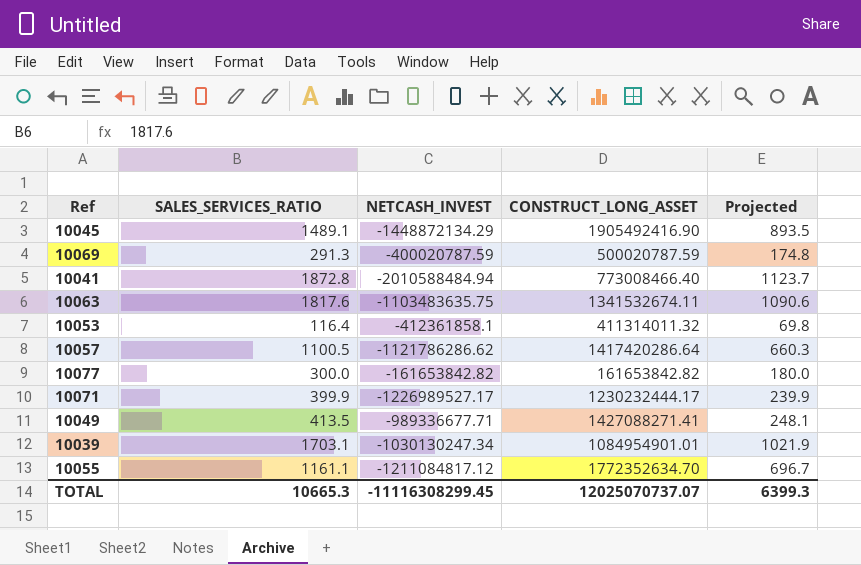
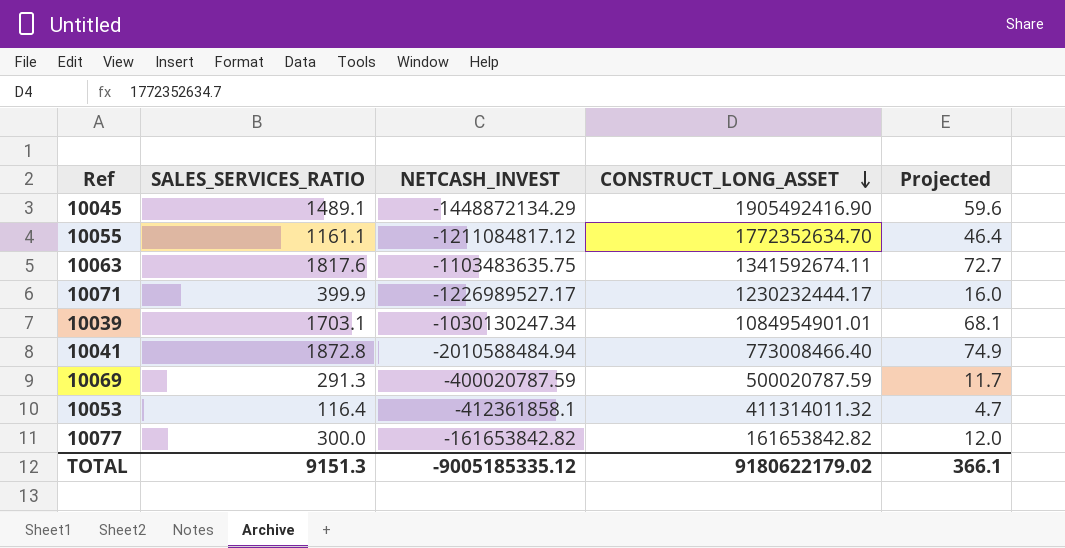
row order: none -> CONSTRUCT_LONG_ASSET descending
column Projected | formula: [SALES_SERVICES_RATIO] * 0.6 -> [SALES_SERVICES_RATIO] * 0.04
row 10057: 1100.5 | -1121786286.62 | 1417420286.64 | 660.3 -> none
row 10049: 413.5 | -989336677.71 | 1427088271.41 | 248.1 -> none
10063 | CONSTRUCT_LONG_ASSET: 1341532674.11 -> 1341592674.11
TOTAL | SALES_SERVICES_RATIO: 10665.3 -> 9151.3
TOTAL | NETCASH_INVEST: -11116308299.45 -> -9005185335.12
TOTAL | CONSTRUCT_LONG_ASSET: 12025070737.07 -> 9180622179.02
TOTAL | Projected: 6399.3 -> 366.1

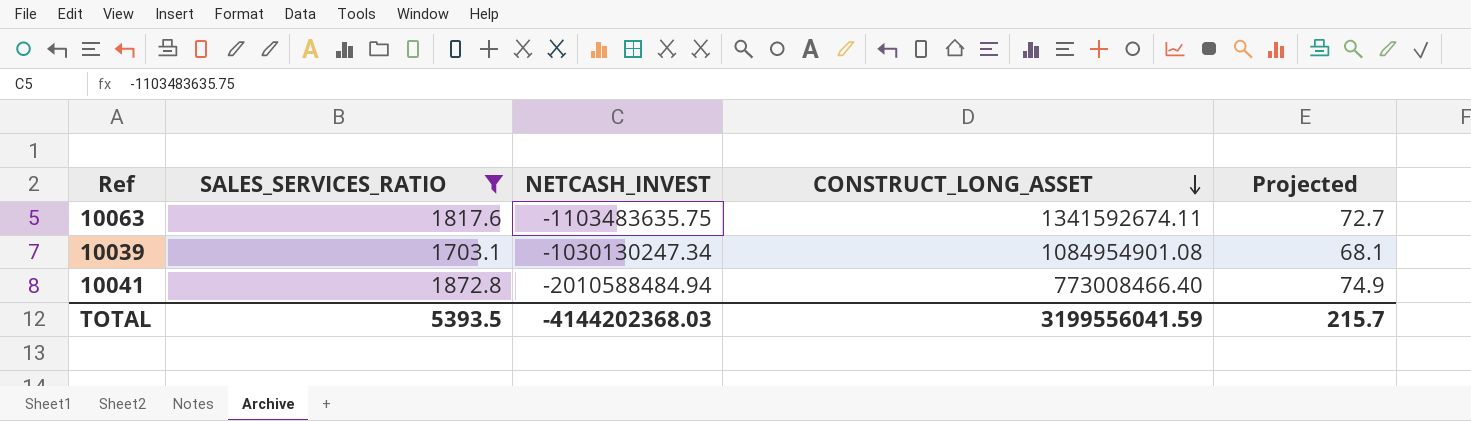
filter: none -> SALES_SERVICES_RATIO >= 1703.1
10039 | CONSTRUCT_LONG_ASSET: 1084954901.01 -> 1084954901.08
TOTAL | SALES_SERVICES_RATIO: 9151.3 -> 5393.5
TOTAL | NETCASH_INVEST: -9005185335.12 -> -4144202368.03
TOTAL | CONSTRUCT_LONG_ASSET: 9180622179.02 -> 3199556041.59
TOTAL | Projected: 366.1 -> 215.7

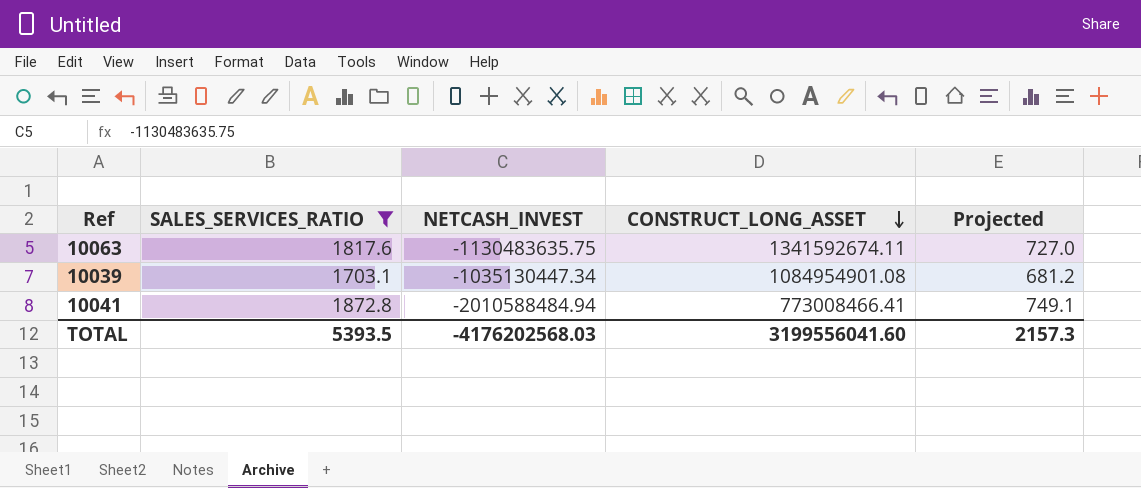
column Projected | formula: [SALES_SERVICES_RATIO] * 0.04 -> [SALES_SERVICES_RATIO] * 0.4
10063 | NETCASH_INVEST: -1103483635.75 -> -1130483635.75
10039 | NETCASH_INVEST: -1030130247.34 -> -1035130447.34
10041 | CONSTRUCT_LONG_ASSET: 773008466.40 -> 773008466.41
TOTAL | NETCASH_INVEST: -4144202368.03 -> -4176202568.03
TOTAL | CONSTRUCT_LONG_ASSET: 3199556041.59 -> 3199556041.60
TOTAL | Projected: 215.7 -> 2157.3

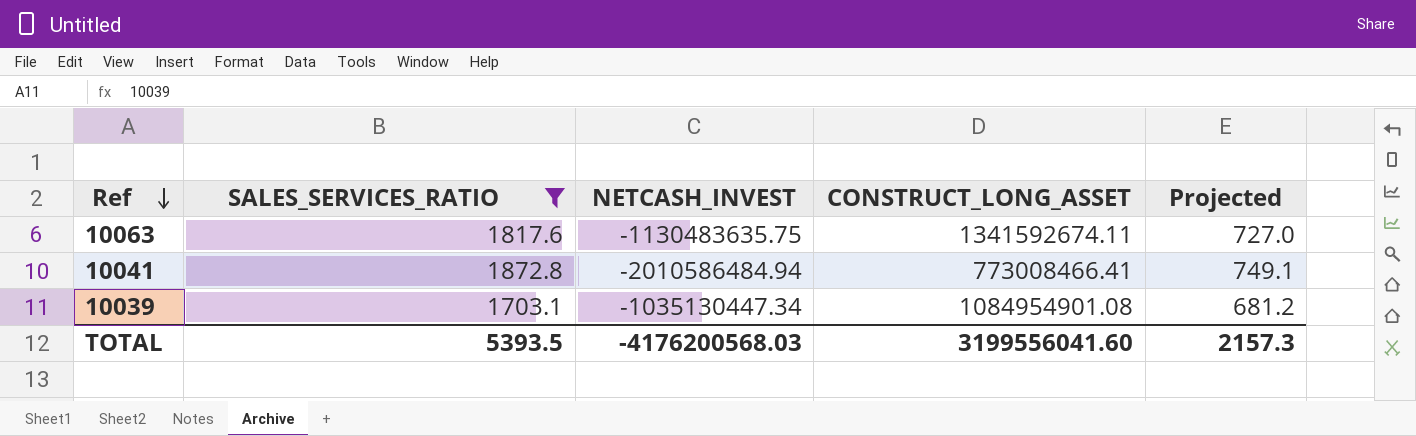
row order: CONSTRUCT_LONG_ASSET descending -> Ref descending
10041 | NETCASH_INVEST: -2010588484.94 -> -2010586484.94
TOTAL | NETCASH_INVEST: -4176202568.03 -> -4176200568.03

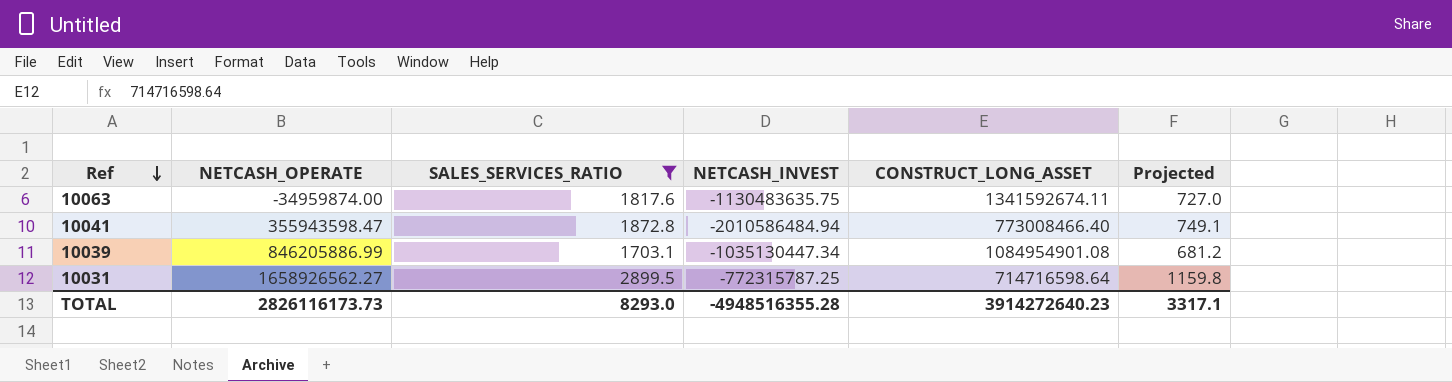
column NETCASH_OPERATE | position: none -> 2
10041 | CONSTRUCT_LONG_ASSET: 773008466.41 -> 773008466.40
row 10031: none -> 1658926562.27 | 2899.5 | -772315787.25 | 714716598.64 | 1159.8
TOTAL | SALES_SERVICES_RATIO: 5393.5 -> 8293.0
TOTAL | NETCASH_INVEST: -4176200568.03 -> -4948516355.28
TOTAL | CONSTRUCT_LONG_ASSET: 3199556041.60 -> 3914272640.23
TOTAL | Projected: 2157.3 -> 3317.1

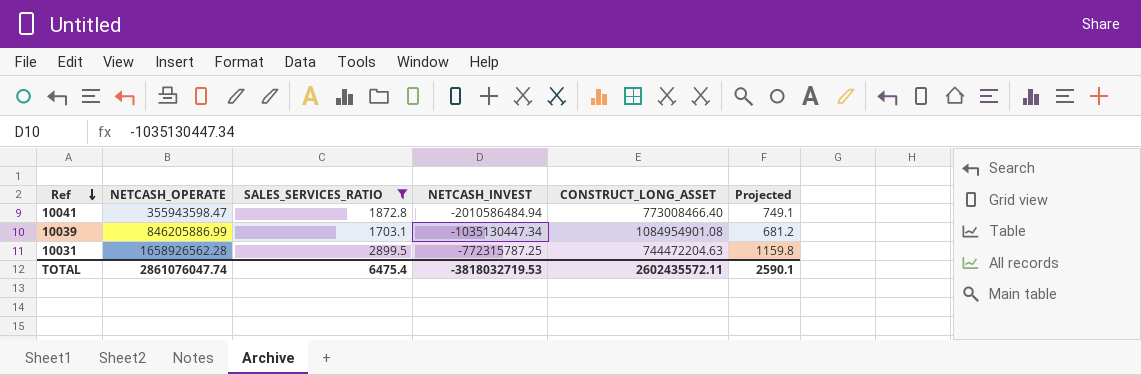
row 10063: -34959874.00 | 1817.6 | -1130483635.75 | 1341592674.11 | 727.0 -> none
10031 | NETCASH_OPERATE: 1658926562.27 -> 1658926562.28
10031 | CONSTRUCT_LONG_ASSET: 714716598.64 -> 744472204.63
TOTAL | NETCASH_OPERATE: 2826116173.73 -> 2861076047.74
TOTAL | SALES_SERVICES_RATIO: 8293.0 -> 6475.4
TOTAL | NETCASH_INVEST: -4948516355.28 -> -3818032719.53
TOTAL | CONSTRUCT_LONG_ASSET: 3914272640.23 -> 2602435572.11
TOTAL | Projected: 3317.1 -> 2590.1

